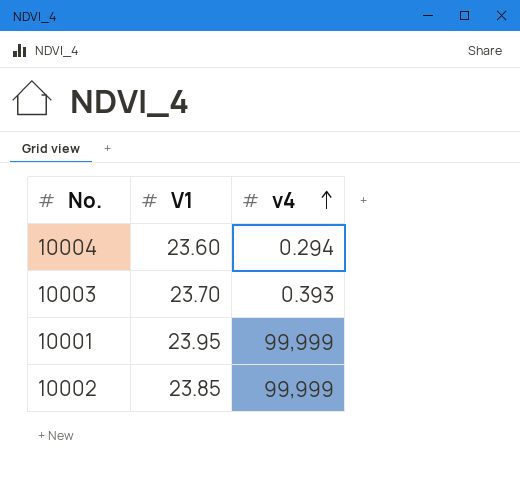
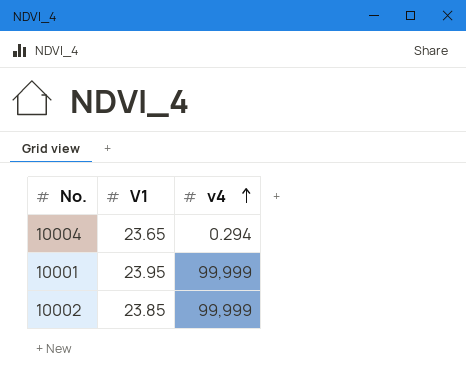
row 10003: 23.70 | 0.393 -> none
10004 | V1: 23.60 -> 23.65

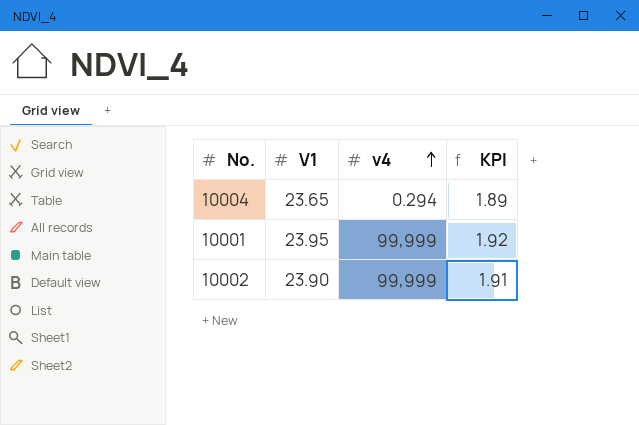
column KPI | formula: none -> [V1] * 0.08
10002 | V1: 23.85 -> 23.90

